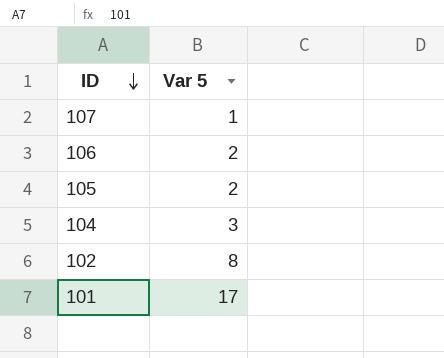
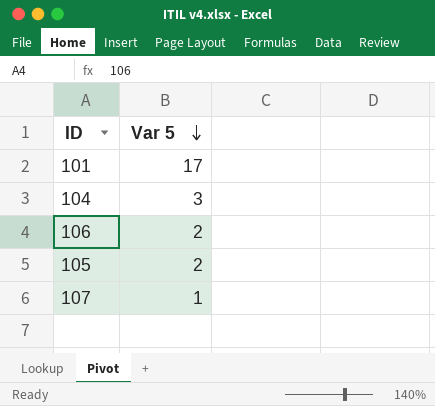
row order: ID descending -> Var 5 descending
row 102: 8 -> none

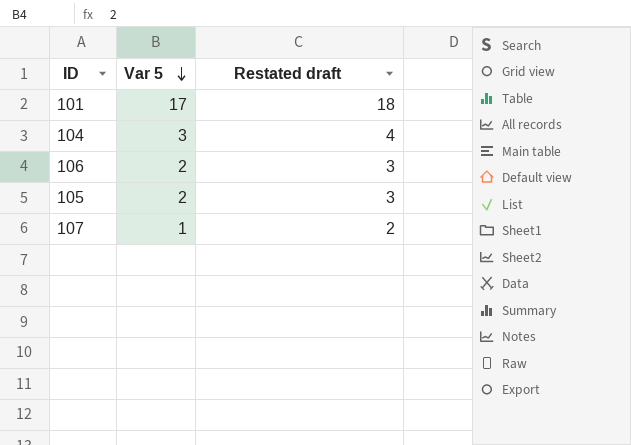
column Restated draft | formula: none -> [Var 5] + 1

